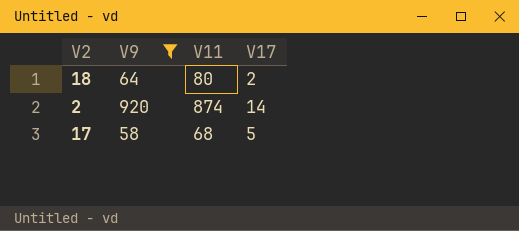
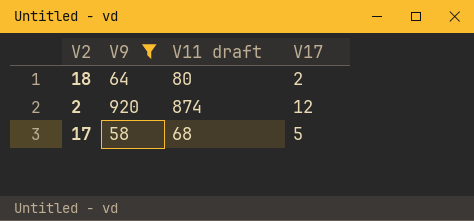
column name: V11 -> V11 draft
2 | V17: 14 -> 12

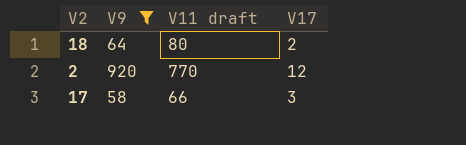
2 | V11 draft: 874 -> 770
17 | V11 draft: 68 -> 66
17 | V17: 5 -> 3

